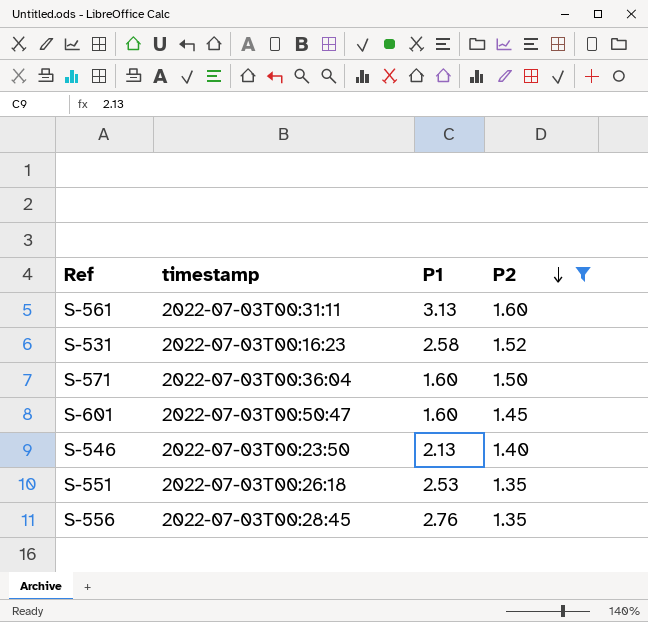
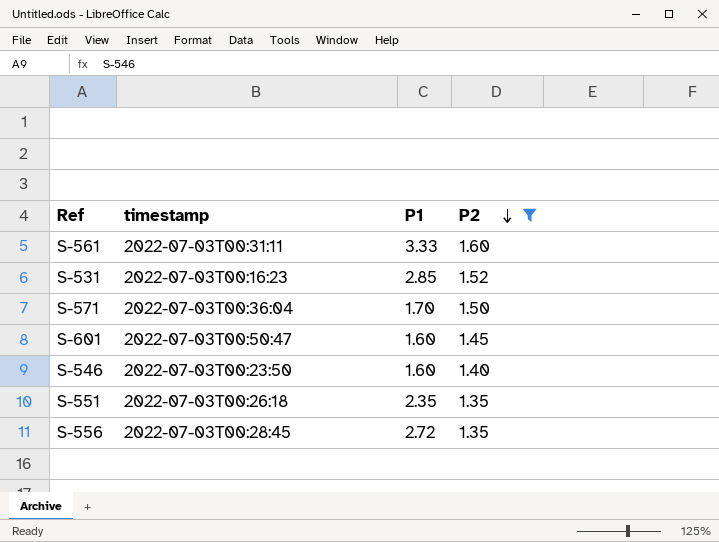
S-561 | P1: 3.13 -> 3.33
S-531 | P1: 2.58 -> 2.85
S-571 | P1: 1.60 -> 1.70
S-546 | P1: 2.13 -> 1.60
S-551 | P1: 2.53 -> 2.35
S-556 | P1: 2.76 -> 2.72

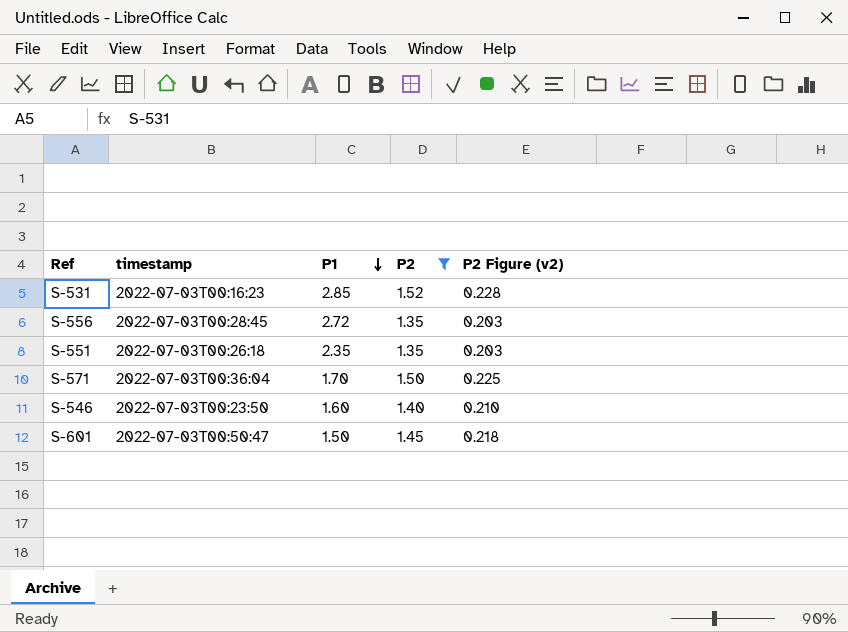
row order: P2 descending -> P1 descending
column P2 Figure (v2) | formula: none -> [P2] * 0.15
row S-561: 2022-07-03T00:31:11 | 3.33 | 1.60 -> none
S-601 | P1: 1.60 -> 1.50

